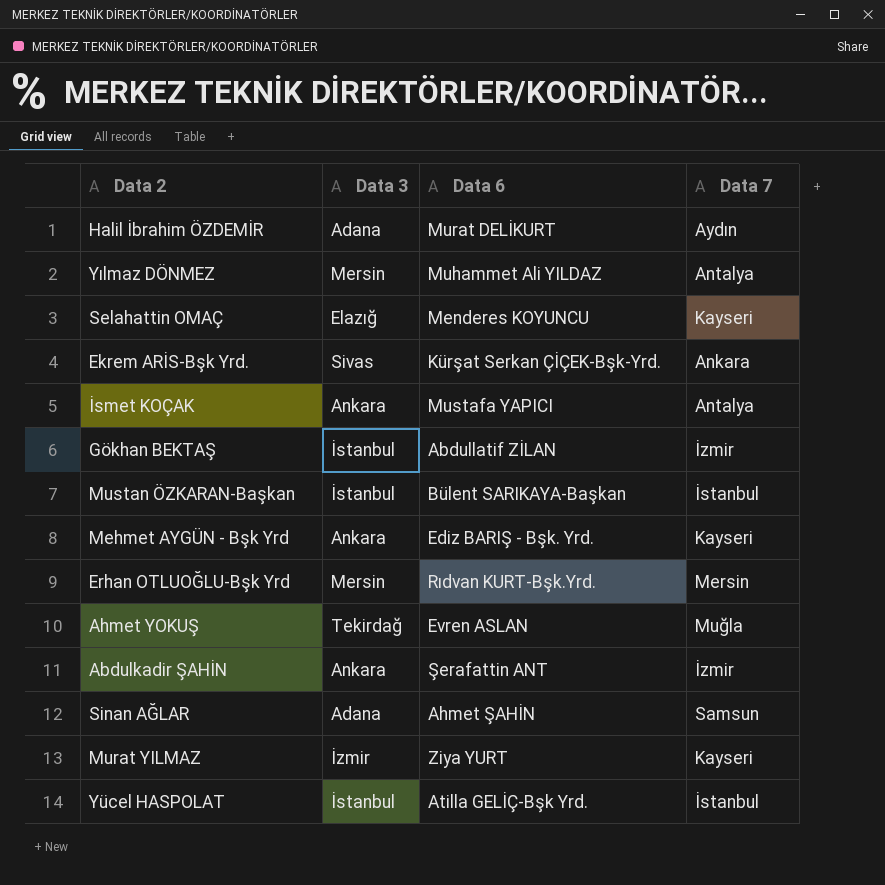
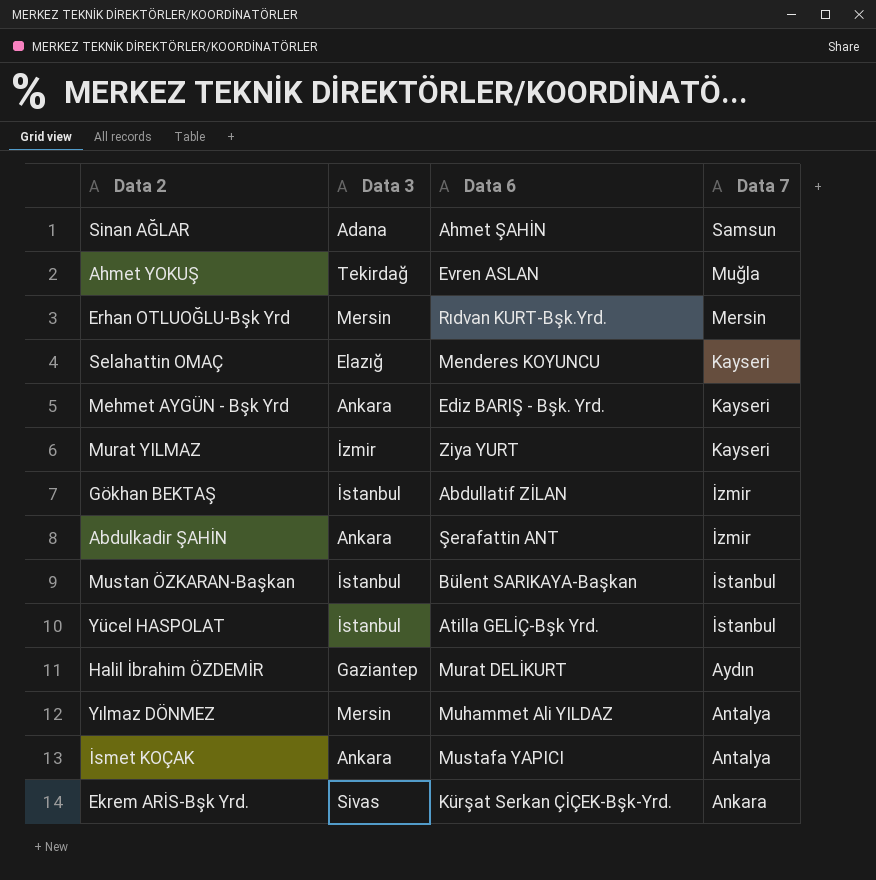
row order: none -> Data 7 descending
Halil İbrahim ÖZDEMİR | Data 3: Adana -> Gaziantep

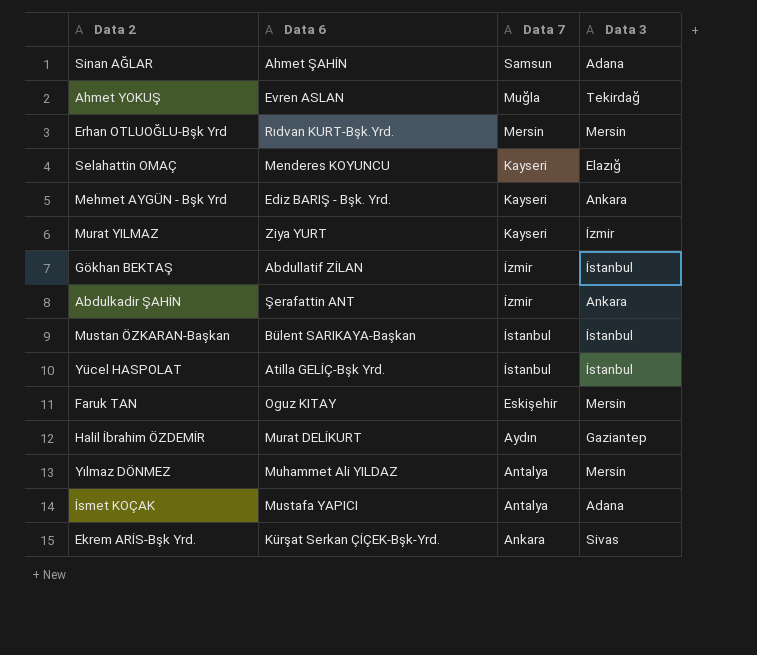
column Data 3 | position: 2 -> 4
row Faruk TAN: none -> Oguz KITAY | Eskişehir | Mersin
İsmet KOÇAK | Data 3: Ankara -> Adana

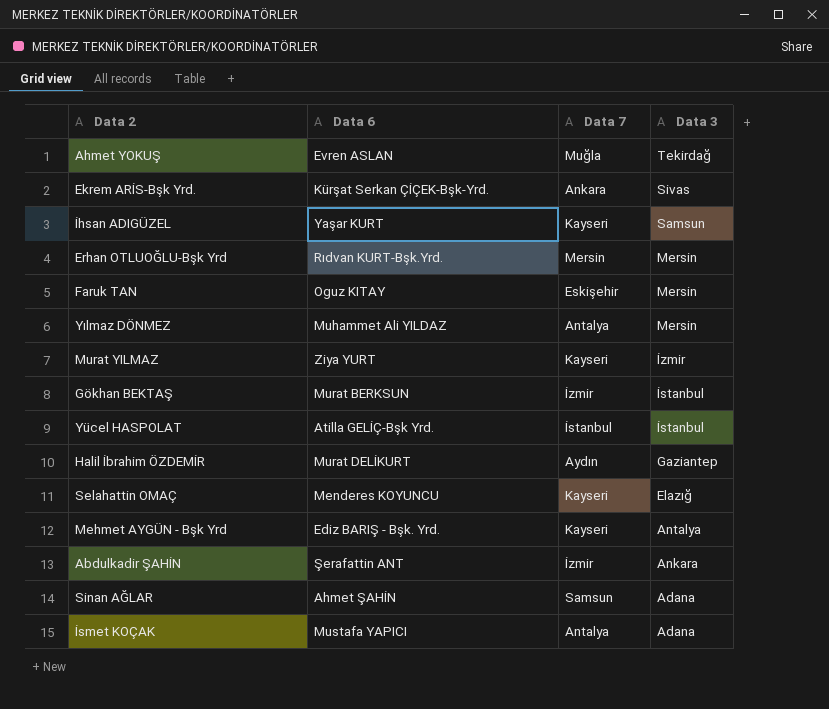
row order: Data 7 descending -> Data 3 descending
row Mustan ÖZKARAN-Başkan: Bülent SARIKAYA-Başkan | İstanbul | İstanbul -> none
row İhsan ADIGÜZEL: none -> Yaşar KURT | Kayseri | Samsun
Gökhan BEKTAŞ | Data 6: Abdullatif ZİLAN -> Murat BERKSUN
Mehmet AYGÜN - Bşk Yrd | Data 3: Ankara -> Antalya

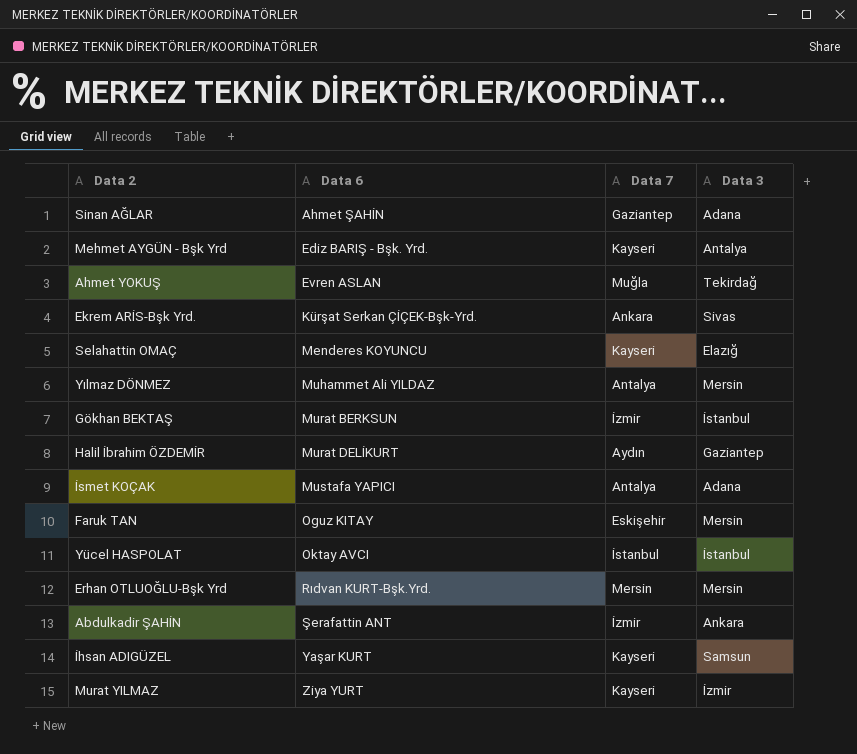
row order: Data 3 descending -> Data 6 ascending
Sinan AĞLAR | Data 7: Samsun -> Gaziantep
Yücel HASPOLAT | Data 6: Atilla GELİÇ-Bşk Yrd. -> Oktay AVCI

